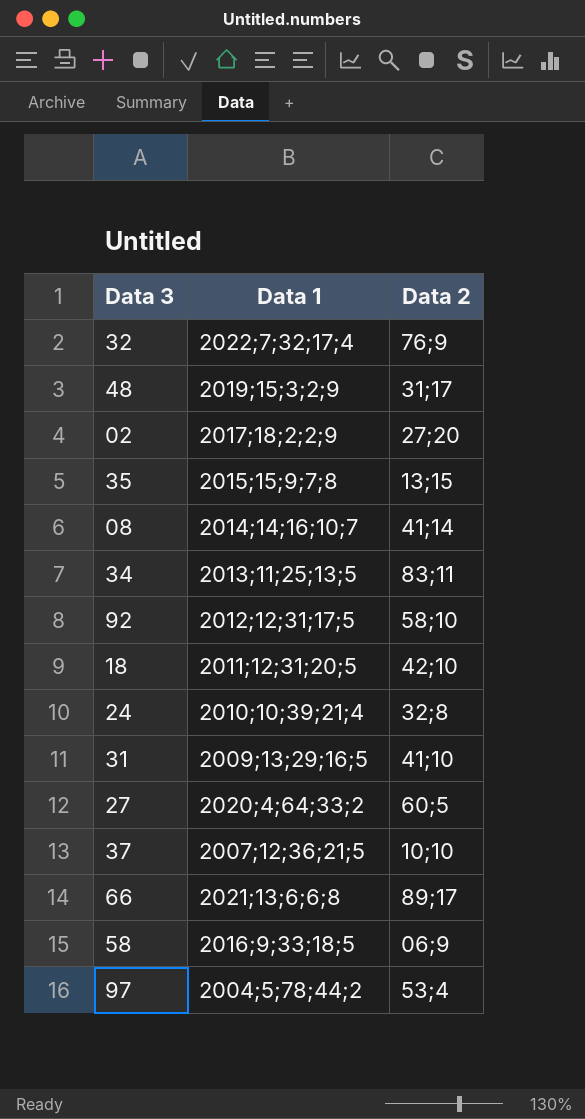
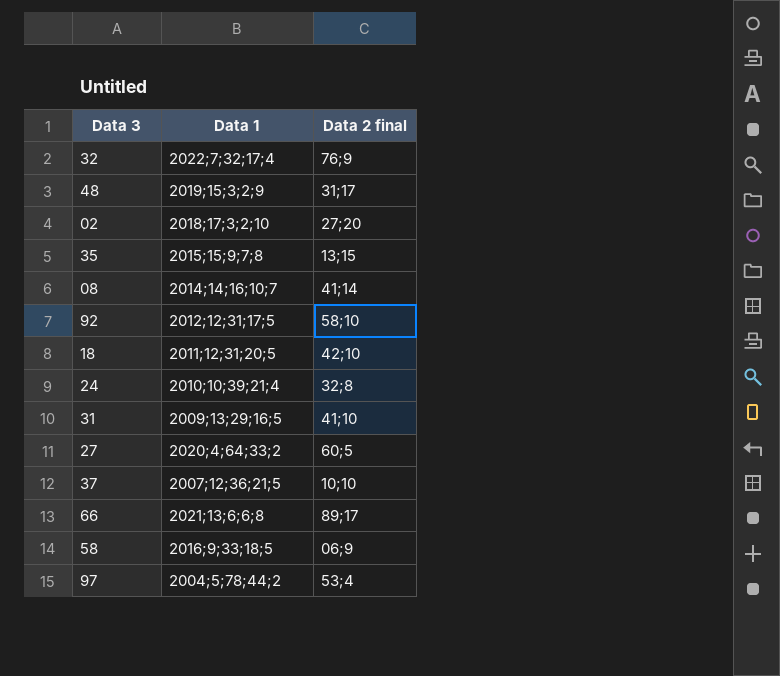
column name: Data 2 -> Data 2 final
row 34: 2013;11;25;13;5 | 83;11 -> none
02 | Data 1: 2017;18;2;2;9 -> 2018;17;3;2;10

